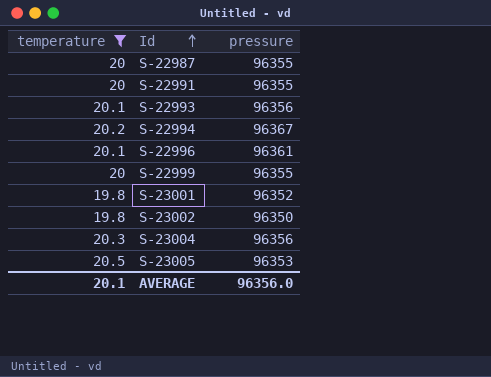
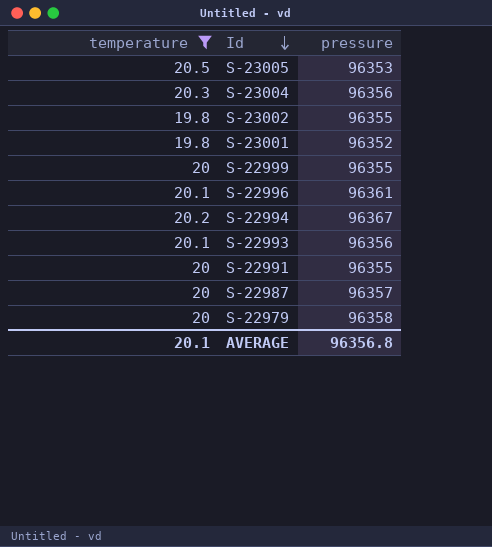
row order: Id ascending -> Id descending
S-23002 | pressure: 96350 -> 96355
S-22987 | pressure: 96355 -> 96357
row S-22979: none -> 20 | 96358
AVERAGE | pressure: 96356.0 -> 96356.8

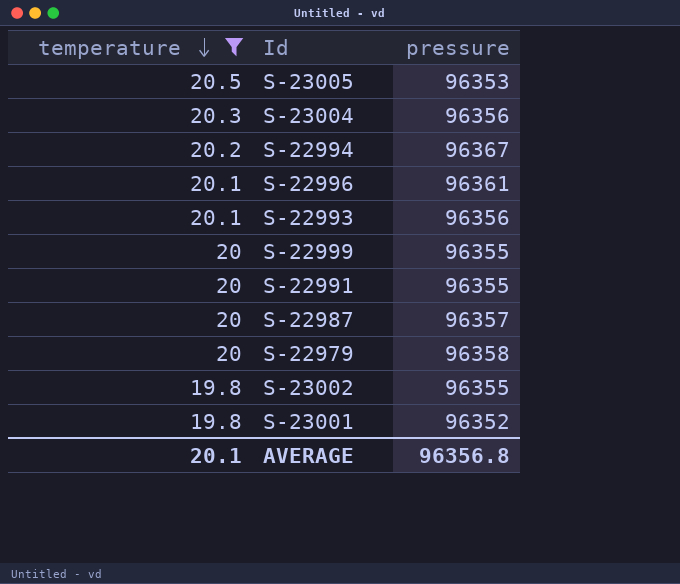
row order: Id descending -> temperature descending

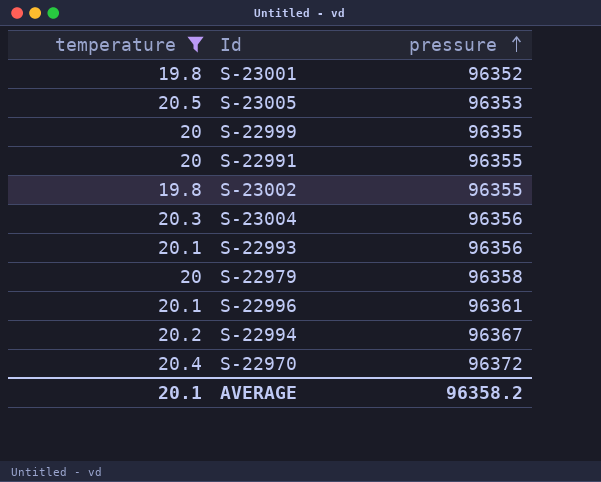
row order: temperature descending -> pressure ascending
row S-22987: 20 | 96357 -> none
row S-22970: none -> 20.4 | 96372
AVERAGE | pressure: 96356.8 -> 96358.2

